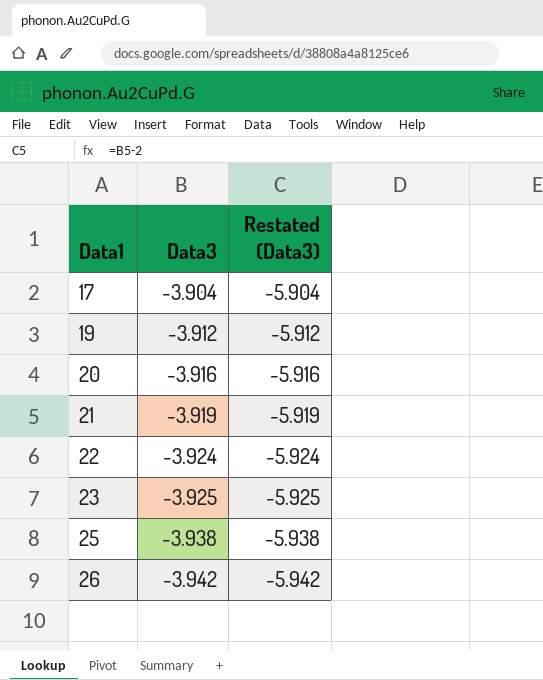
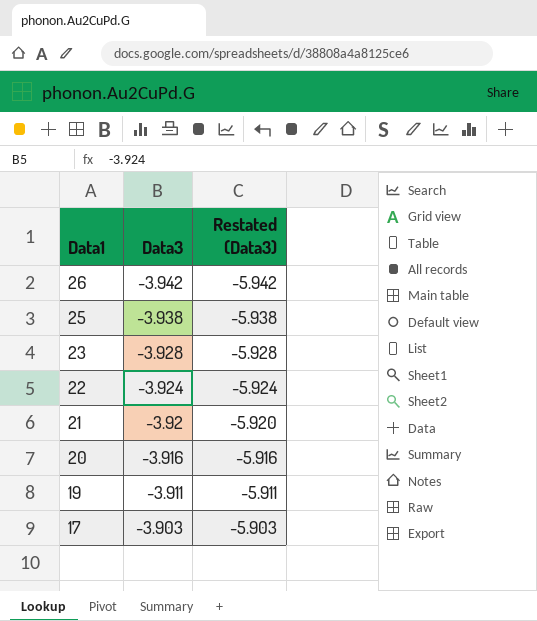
row order: Data1 ascending -> Data1 descending
23 | Data3: -3.925 -> -3.928
23 | Restated (Data3): -5.925 -> -5.928
21 | Data3: -3.919 -> -3.92
21 | Restated (Data3): -5.919 -> -5.920
19 | Data3: -3.912 -> -3.911
19 | Restated (Data3): -5.912 -> -5.911
17 | Data3: -3.904 -> -3.903
17 | Restated (Data3): -5.904 -> -5.903

